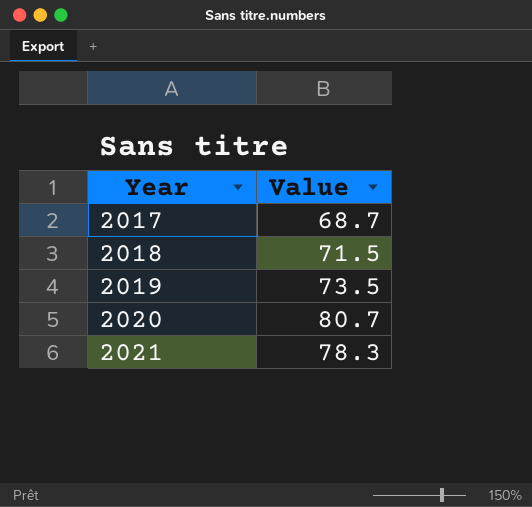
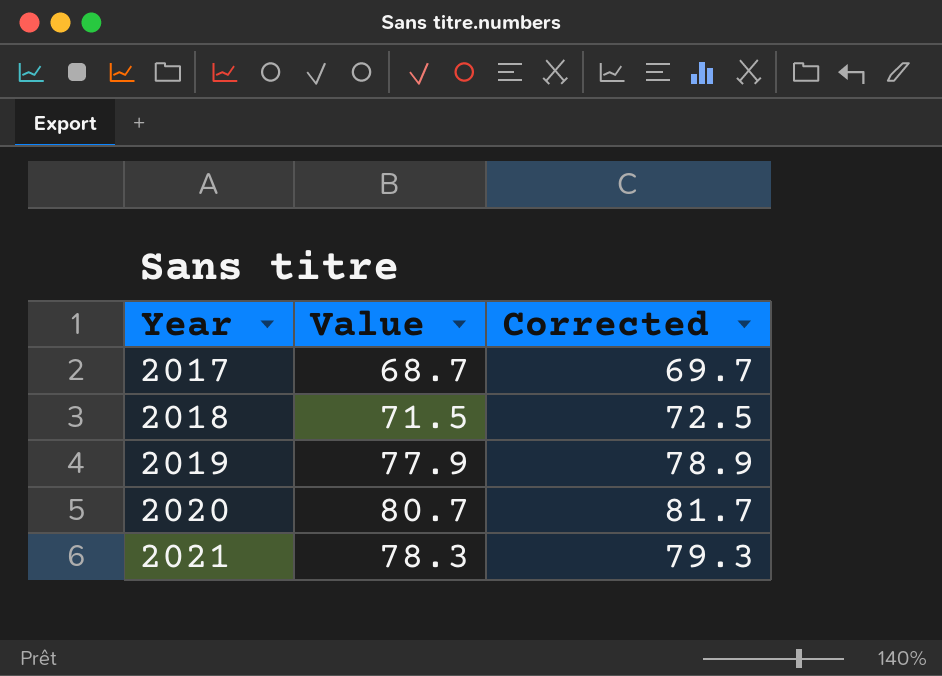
column Corrected | formula: none -> [Value] + 1
2019 | Value: 73.5 -> 77.9

